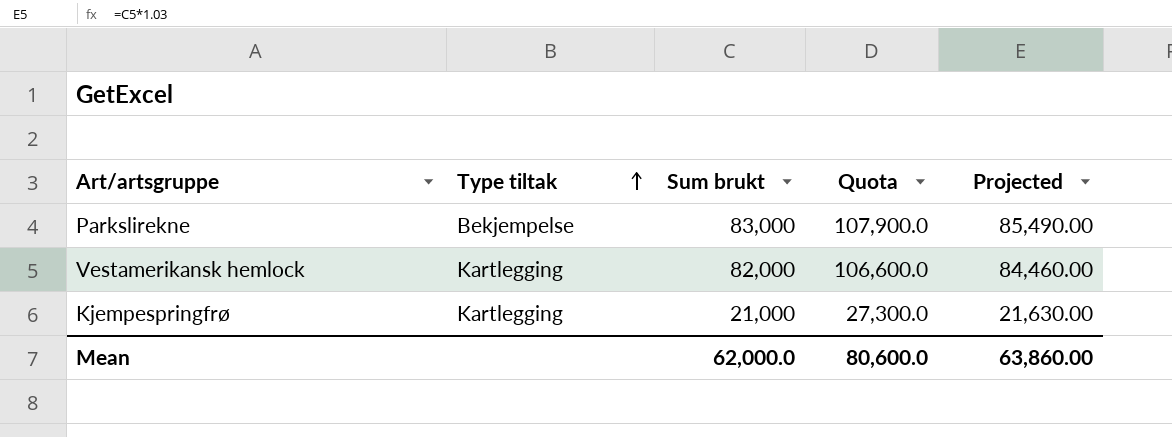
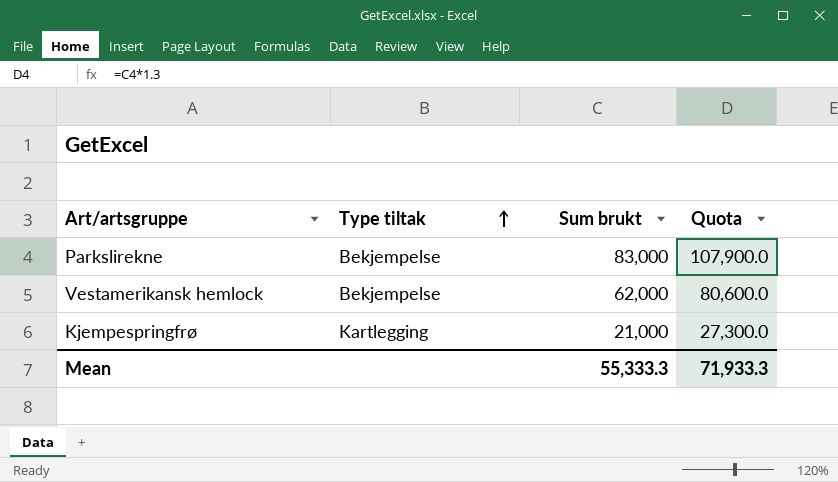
column Projected | formula: [Sum brukt] * 1.03 -> none
Vestamerikansk hemlock | Type tiltak: Kartlegging -> Bekjempelse
Vestamerikansk hemlock | Sum brukt: 82,000 -> 62,000
Vestamerikansk hemlock | Quota: 106,600.0 -> 80,600.0
Mean | Sum brukt: 62,000.0 -> 55,333.3
Mean | Quota: 80,600.0 -> 71,933.3

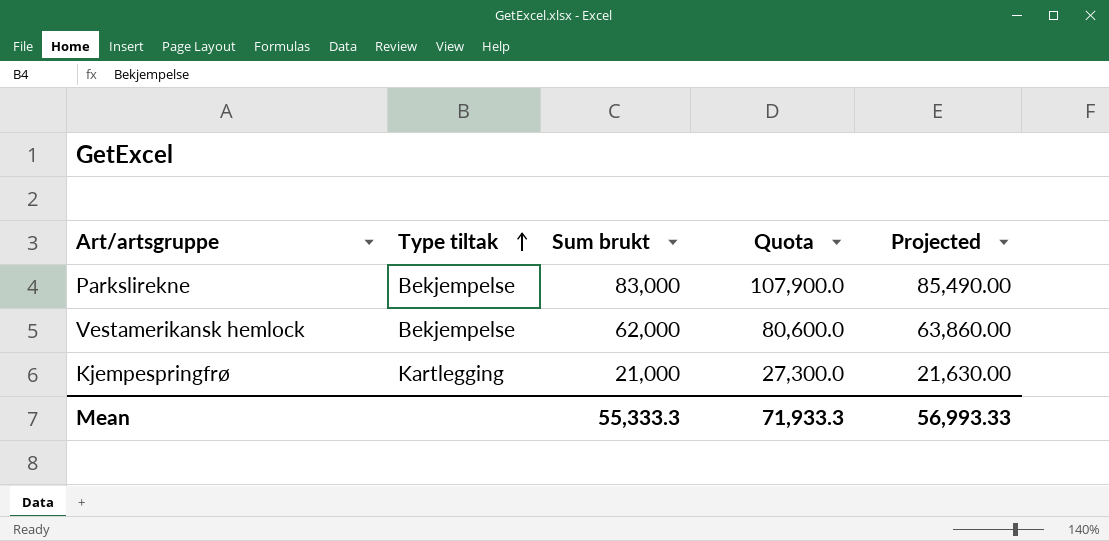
column Projected | formula: none -> [Sum brukt] * 1.03

